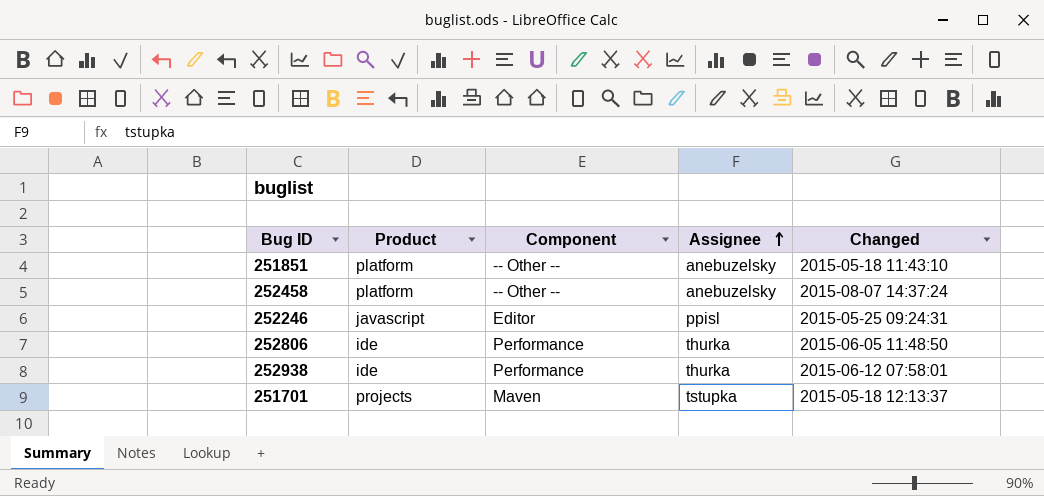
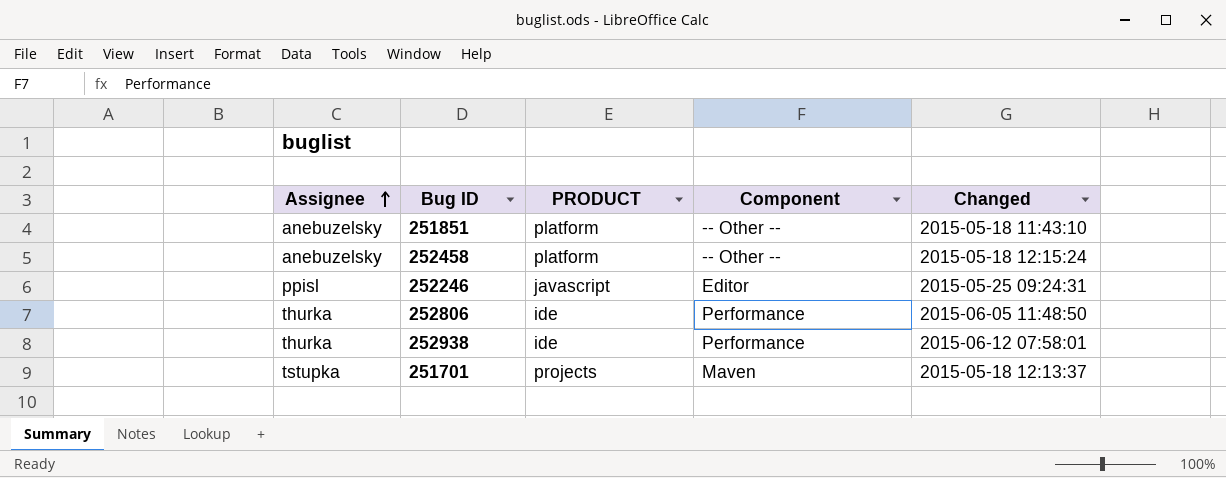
column Assignee | position: 4 -> 1
column name: Product -> PRODUCT
252458 | Changed: 2015-08-07 14:37:24 -> 2015-05-18 12:15:24

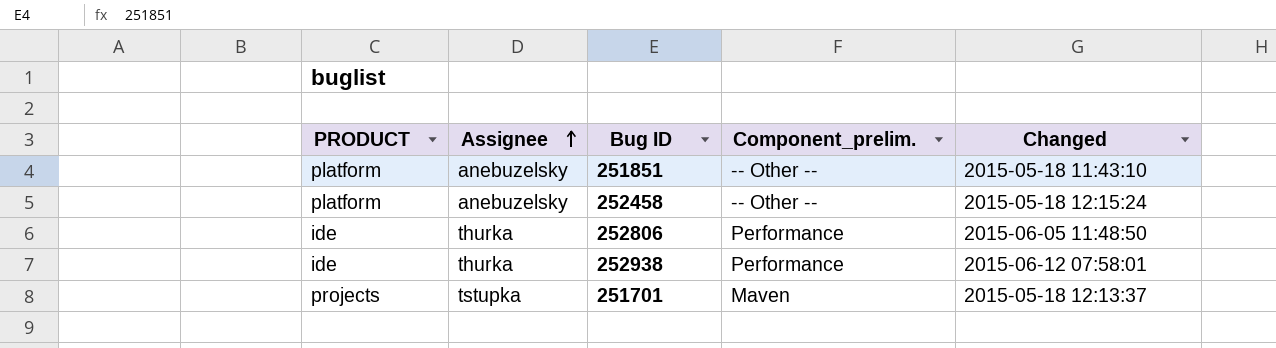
column PRODUCT | position: 3 -> 1
column name: Component -> Component_prelim.
row 252246: ppisl | javascript | Editor | 2015-05-25 09:24:31 -> none

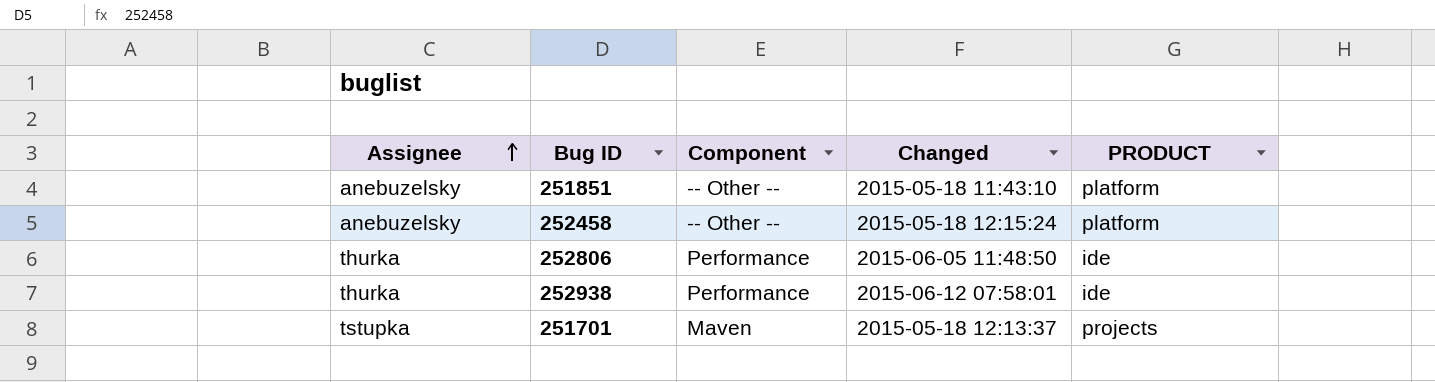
column name: Component_prelim. -> Component
column PRODUCT | position: 1 -> 5

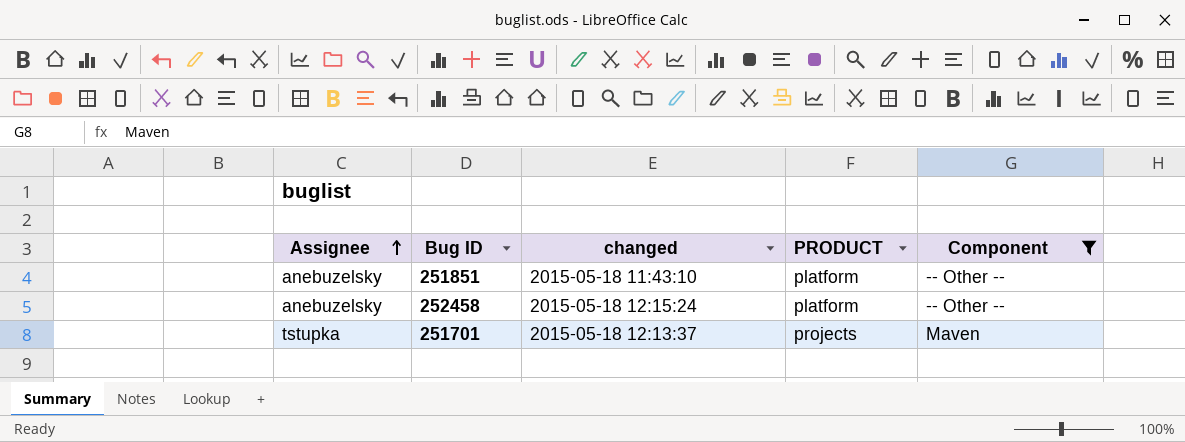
filter: none -> Component != Performance
column name: Changed -> changed
column Component | position: 3 -> 5

